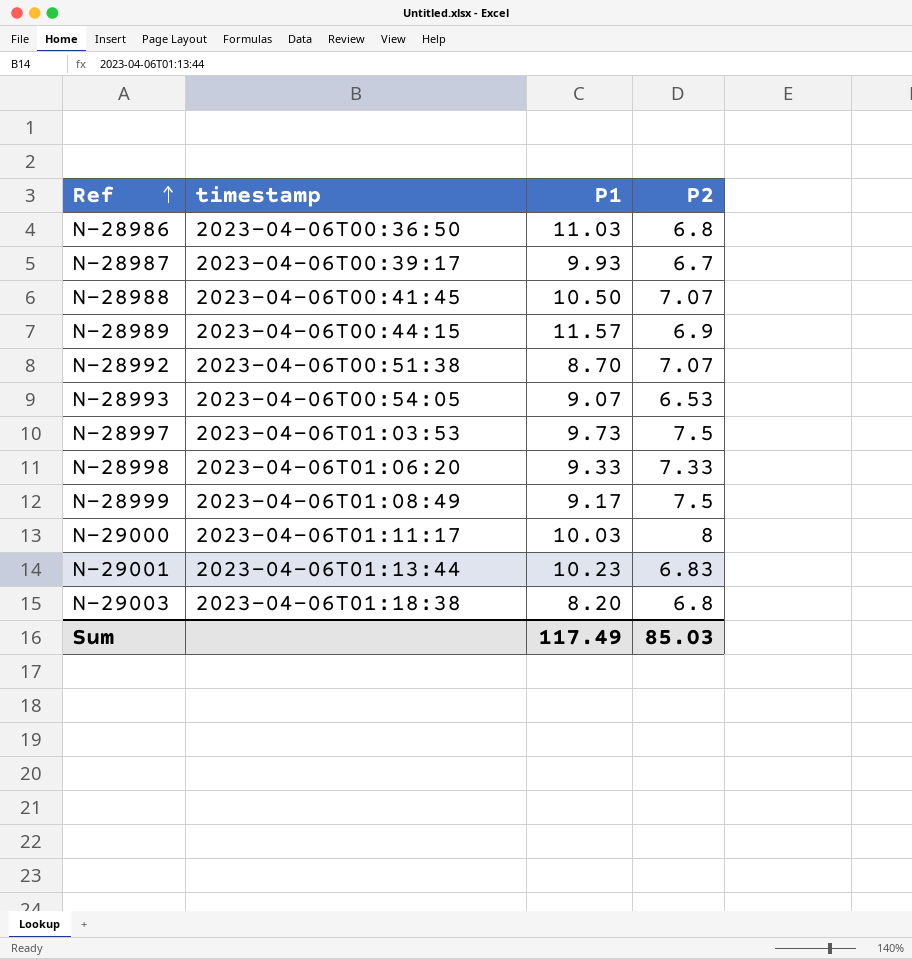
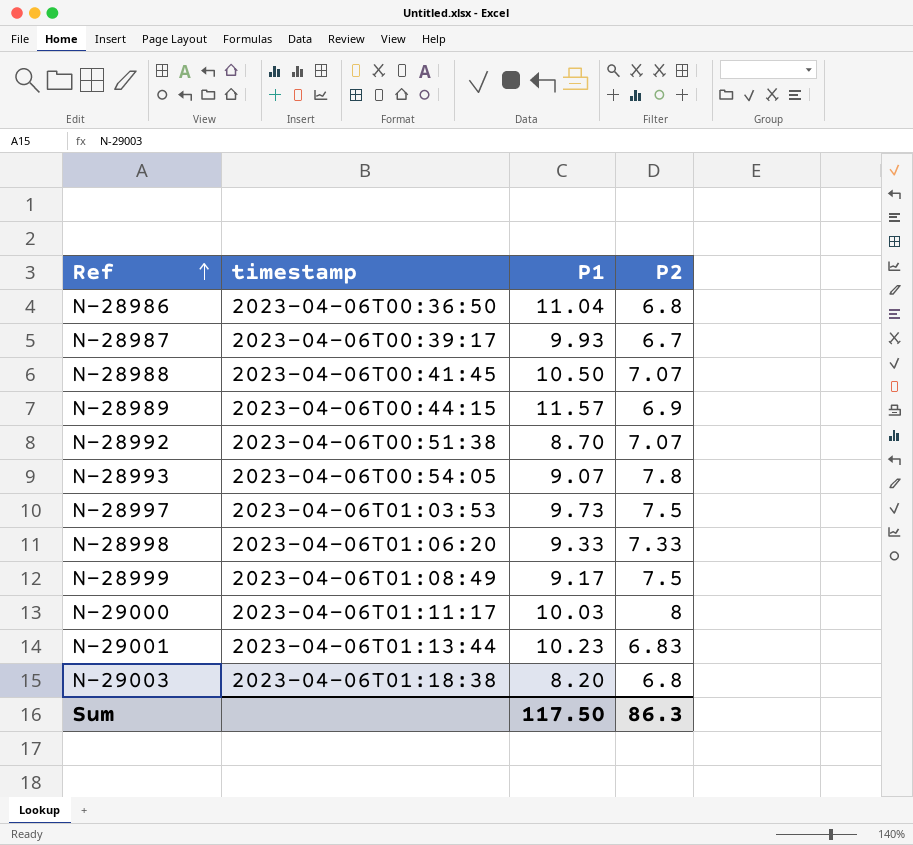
N-28986 | P1: 11.03 -> 11.04
N-28993 | P2: 6.53 -> 7.8
Sum | P1: 117.49 -> 117.50
Sum | P2: 85.03 -> 86.3

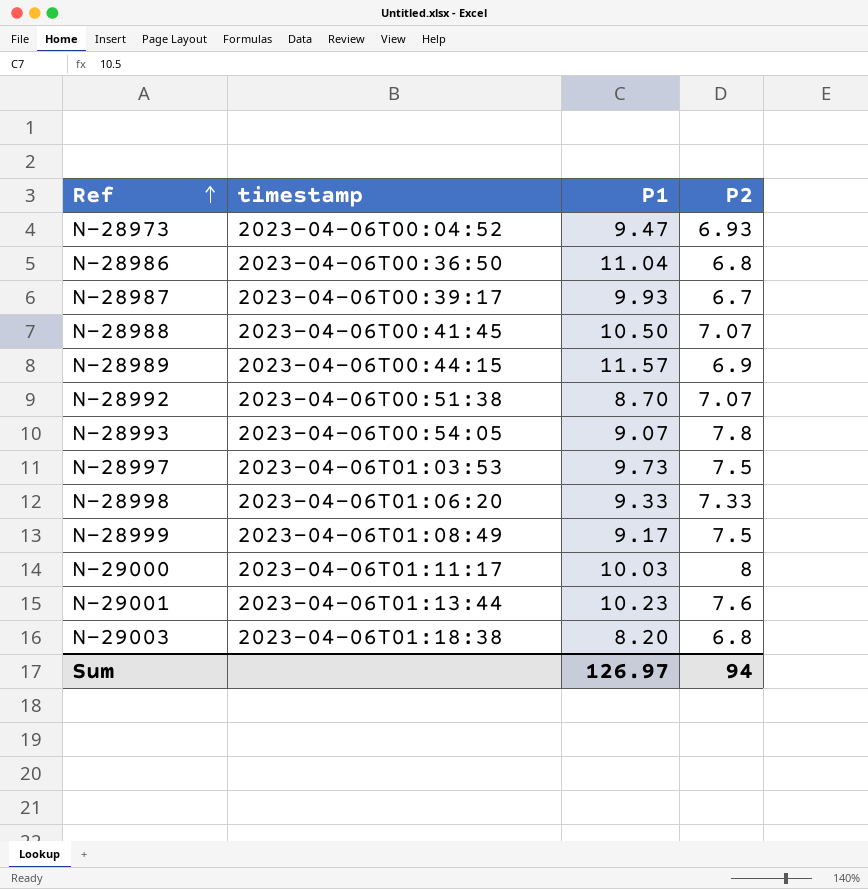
row N-28973: none -> 2023-04-06T00:04:52 | 9.47 | 6.93
N-29001 | P2: 6.83 -> 7.6
Sum | P1: 117.50 -> 126.97
Sum | P2: 86.3 -> 94

